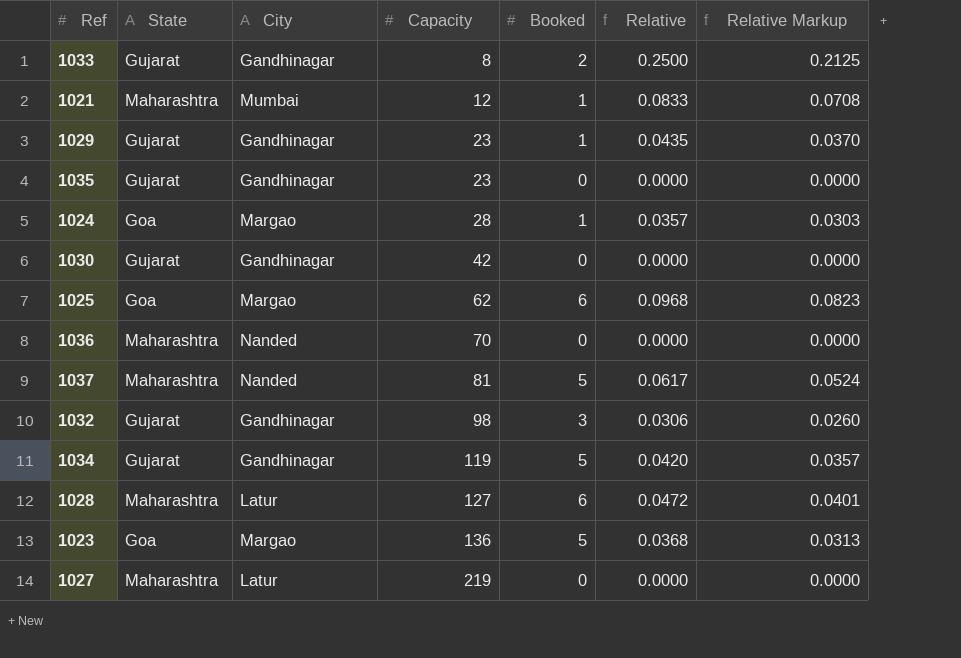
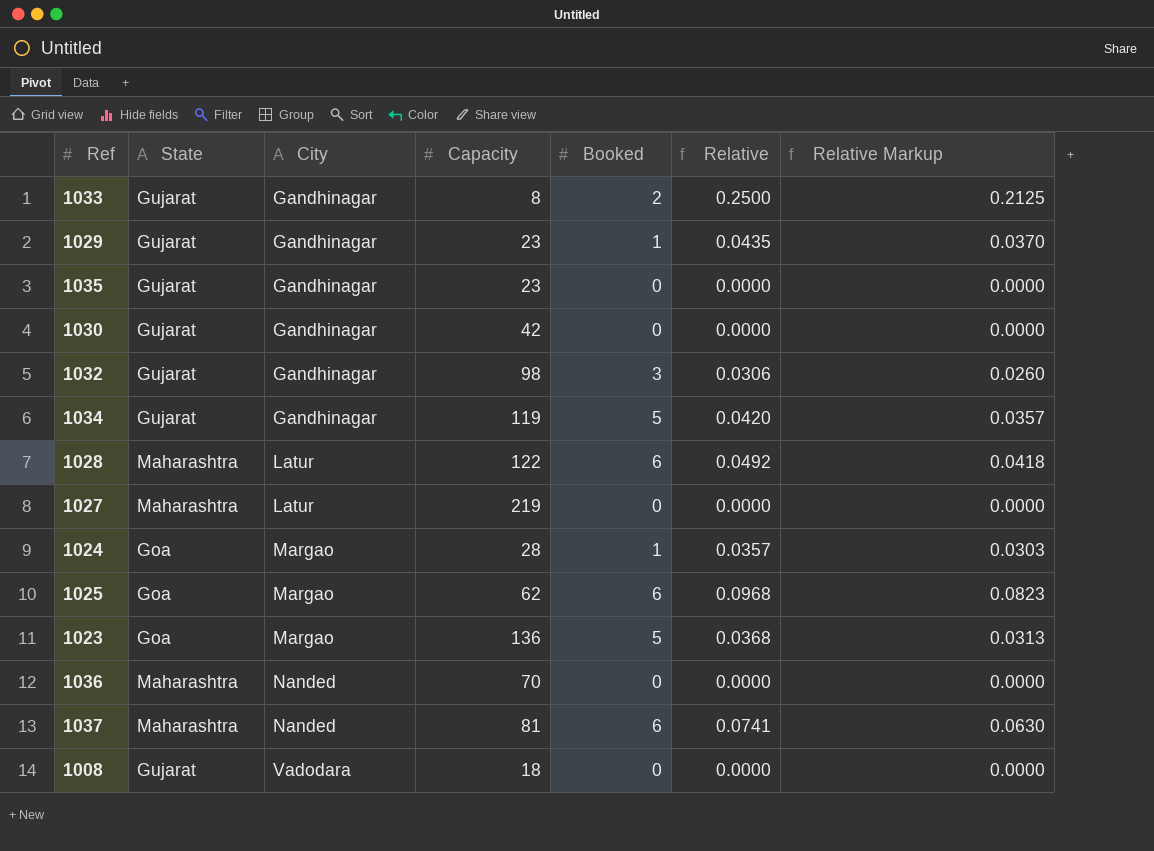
row order: Capacity ascending -> City ascending
row 1021: Maharashtra | Mumbai | 12 | 1 | 0.0833 | 0.0708 -> none
1028 | Capacity: 127 -> 122
1028 | Relative: 0.0472 -> 0.0492
1028 | Relative Markup: 0.0401 -> 0.0418
1037 | Booked: 5 -> 6
1037 | Relative: 0.0617 -> 0.0741
1037 | Relative Markup: 0.0524 -> 0.0630
row 1008: none -> Gujarat | Vadodara | 18 | 0 | 0.0000 | 0.0000

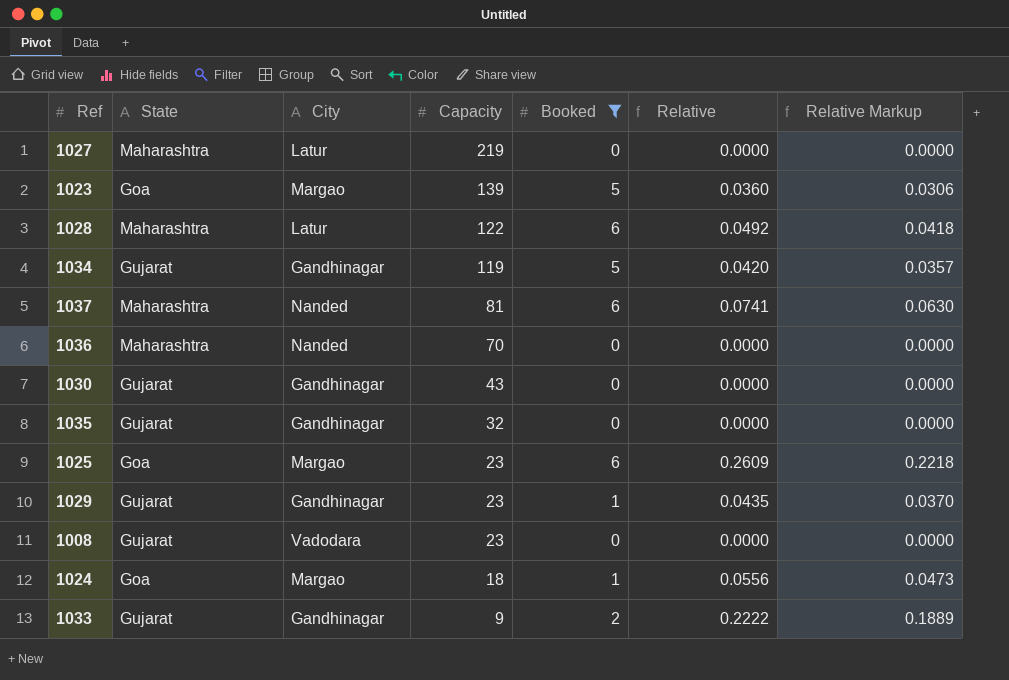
filter: none -> Booked != 3
row order: City ascending -> Capacity descending
1023 | Capacity: 136 -> 139
1023 | Relative: 0.0368 -> 0.0360
1023 | Relative Markup: 0.0313 -> 0.0306
1030 | Capacity: 42 -> 43
1035 | Capacity: 23 -> 32
1025 | Capacity: 62 -> 23
1025 | Relative: 0.0968 -> 0.2609
1025 | Relative Markup: 0.0823 -> 0.2218
1008 | Capacity: 18 -> 23
1024 | Capacity: 28 -> 18
1024 | Relative: 0.0357 -> 0.0556
1024 | Relative Markup: 0.0303 -> 0.0473
1033 | Capacity: 8 -> 9
1033 | Relative: 0.2500 -> 0.2222
1033 | Relative Markup: 0.2125 -> 0.1889

